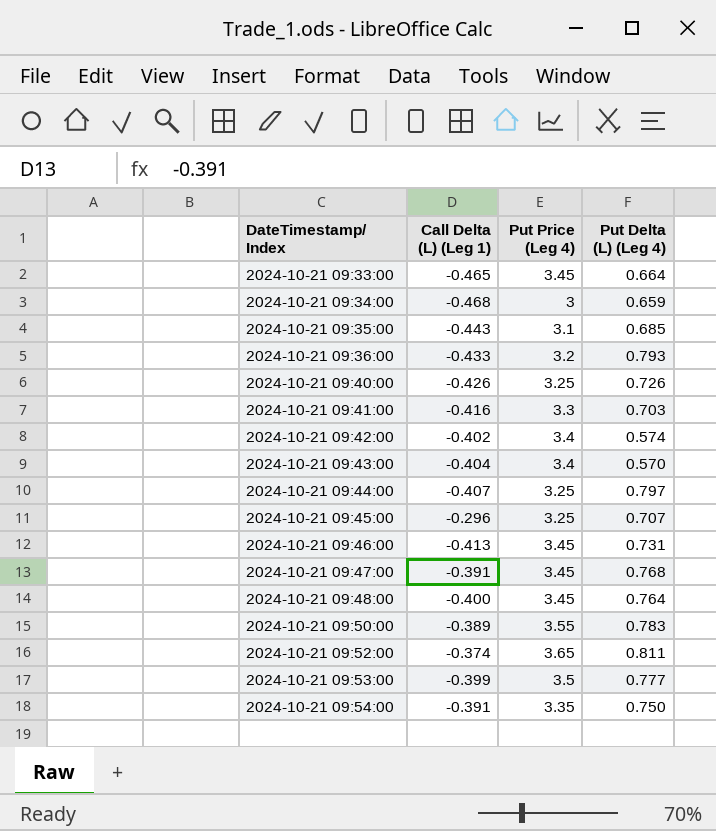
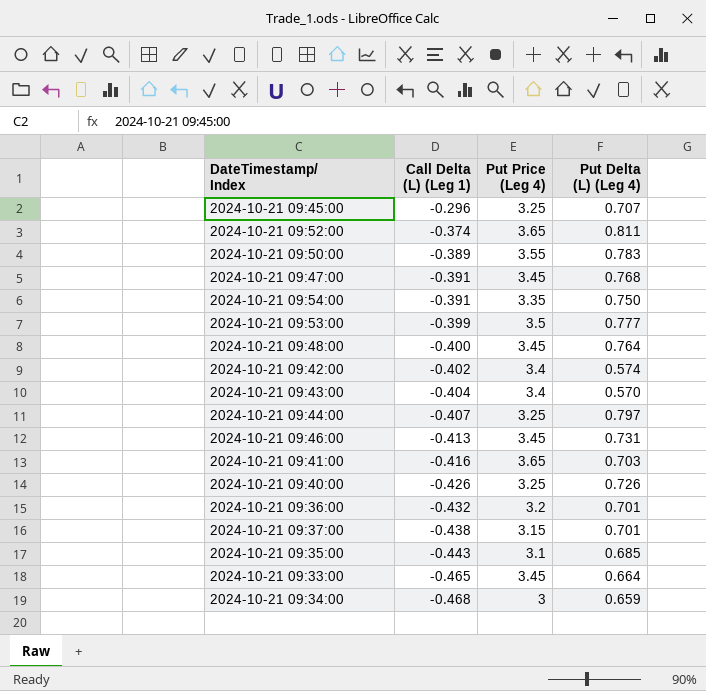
row order: DateTimestamp/ Index ascending -> Call Delta (L) (Leg 1) descending
2024-10-21 09:41:00 | Put Price (Leg 4): 3.3 -> 3.65
2024-10-21 09:36:00 | Call Delta (L) (Leg 1): -0.433 -> -0.432
2024-10-21 09:36:00 | Put Delta (L) (Leg 4): 0.793 -> 0.701
row 2024-10-21 09:37:00: none -> -0.438 | 3.15 | 0.701

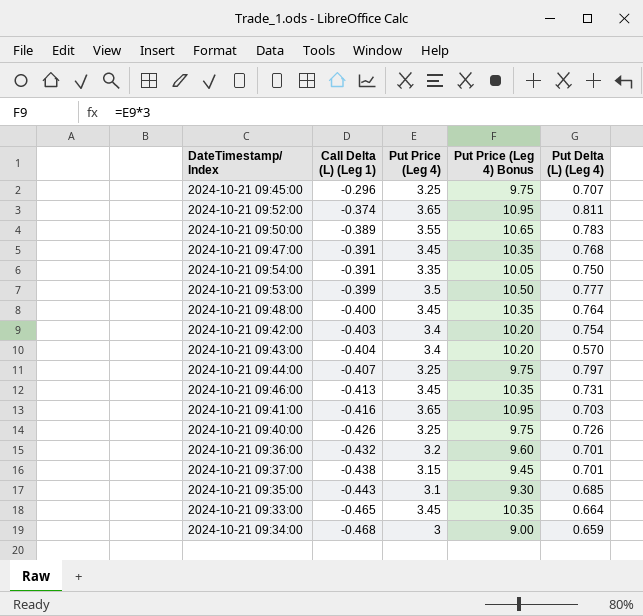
column Put Price (Leg 4) Bonus | formula: none -> [Put Price (Leg 4)] * 3
2024-10-21 09:42:00 | Call Delta (L) (Leg 1): -0.402 -> -0.403
2024-10-21 09:42:00 | Put Delta (L) (Leg 4): 0.574 -> 0.754

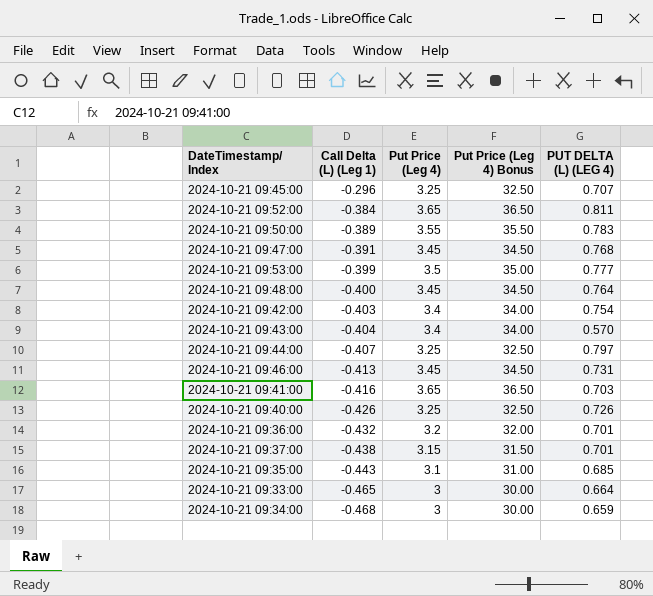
column Put Price (Leg 4) Bonus | formula: [Put Price (Leg 4)] * 3 -> [Put Price (Leg 4)] * 10
column name: Put Delta (L) (Leg 4) -> PUT DELTA (L) (LEG 4)
row 2024-10-21 09:54:00: -0.391 | 3.35 | 10.05 | 0.750 -> none
2024-10-21 09:52:00 | Call Delta (L) (Leg 1): -0.374 -> -0.384
2024-10-21 09:33:00 | Put Price (Leg 4): 3.45 -> 3

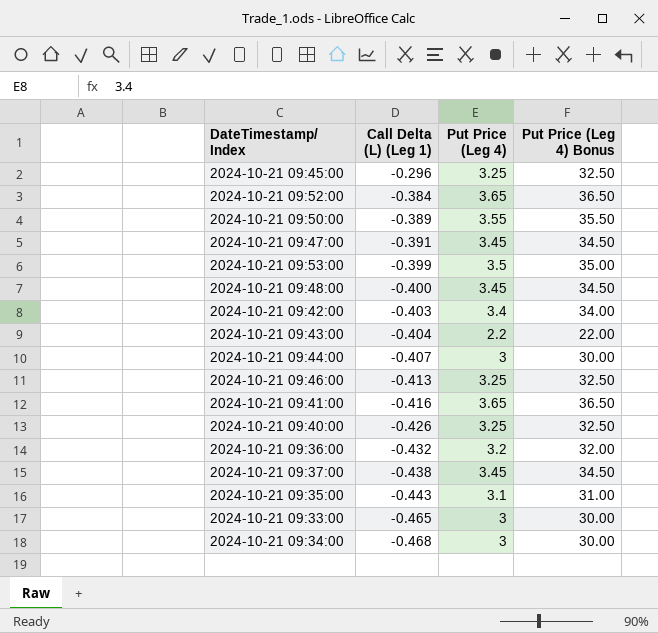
column PUT DELTA (L) (LEG 4) | position: 5 -> none
2024-10-21 09:43:00 | Put Price (Leg 4): 3.4 -> 2.2
2024-10-21 09:43:00 | Put Price (Leg 4) Bonus: 34.00 -> 22.00
2024-10-21 09:44:00 | Put Price (Leg 4): 3.25 -> 3
2024-10-21 09:44:00 | Put Price (Leg 4) Bonus: 32.50 -> 30.00
2024-10-21 09:46:00 | Put Price (Leg 4): 3.45 -> 3.25
2024-10-21 09:46:00 | Put Price (Leg 4) Bonus: 34.50 -> 32.50
2024-10-21 09:37:00 | Put Price (Leg 4): 3.15 -> 3.45
2024-10-21 09:37:00 | Put Price (Leg 4) Bonus: 31.50 -> 34.50

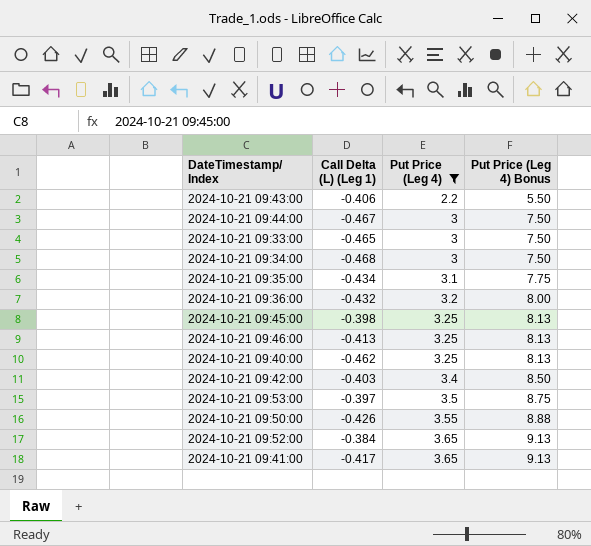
filter: none -> Put Price (Leg 4) != 3.45
row order: Call Delta (L) (Leg 1) descending -> Put Price (Leg 4) ascending
column Put Price (Leg 4) Bonus | formula: [Put Price (Leg 4)] * 10 -> [Put Price (Leg 4)] * 2.5
2024-10-21 09:43:00 | Call Delta (L) (Leg 1): -0.404 -> -0.406
2024-10-21 09:44:00 | Call Delta (L) (Leg 1): -0.407 -> -0.467
2024-10-21 09:35:00 | Call Delta (L) (Leg 1): -0.443 -> -0.434
2024-10-21 09:45:00 | Call Delta (L) (Leg 1): -0.296 -> -0.398
2024-10-21 09:40:00 | Call Delta (L) (Leg 1): -0.426 -> -0.462
2024-10-21 09:53:00 | Call Delta (L) (Leg 1): -0.399 -> -0.397
2024-10-21 09:50:00 | Call Delta (L) (Leg 1): -0.389 -> -0.426
2024-10-21 09:41:00 | Call Delta (L) (Leg 1): -0.416 -> -0.417

